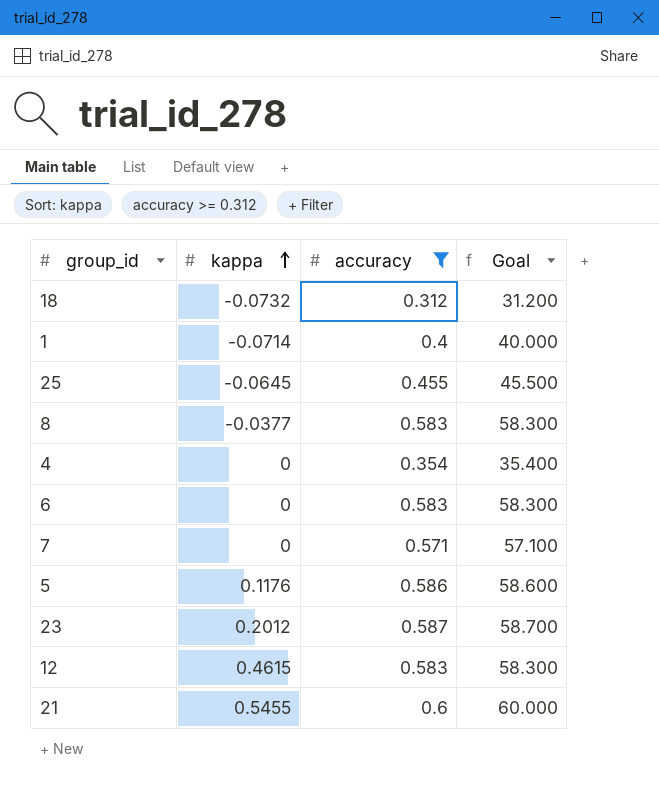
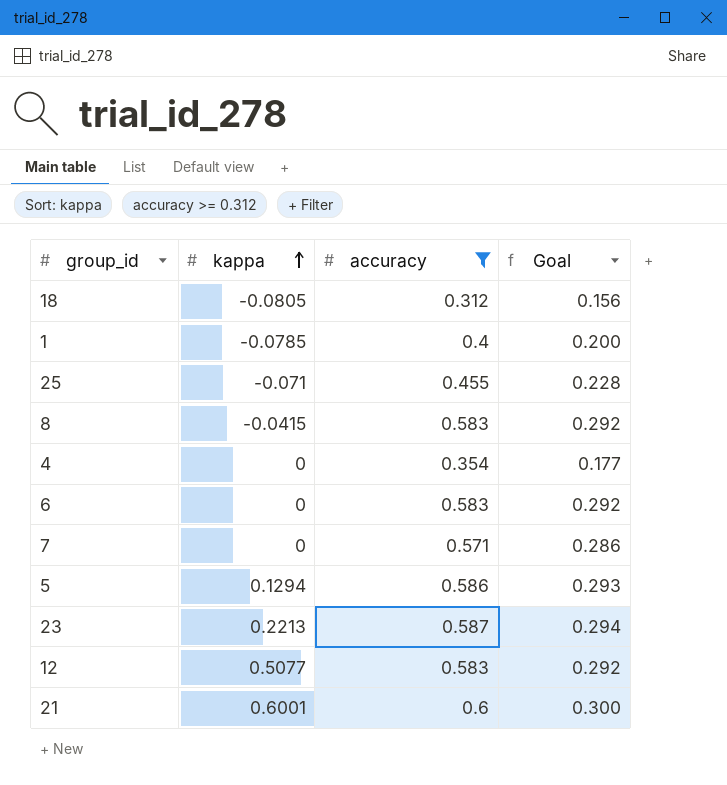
column Goal | formula: [accuracy] * 100 -> [accuracy] * 0.5
18 | kappa: -0.0732 -> -0.0805
1 | kappa: -0.0714 -> -0.0785
25 | kappa: -0.0645 -> -0.071
8 | kappa: -0.0377 -> -0.0415
5 | kappa: 0.1176 -> 0.1294
23 | kappa: 0.2012 -> 0.2213
12 | kappa: 0.4615 -> 0.5077
21 | kappa: 0.5455 -> 0.6001

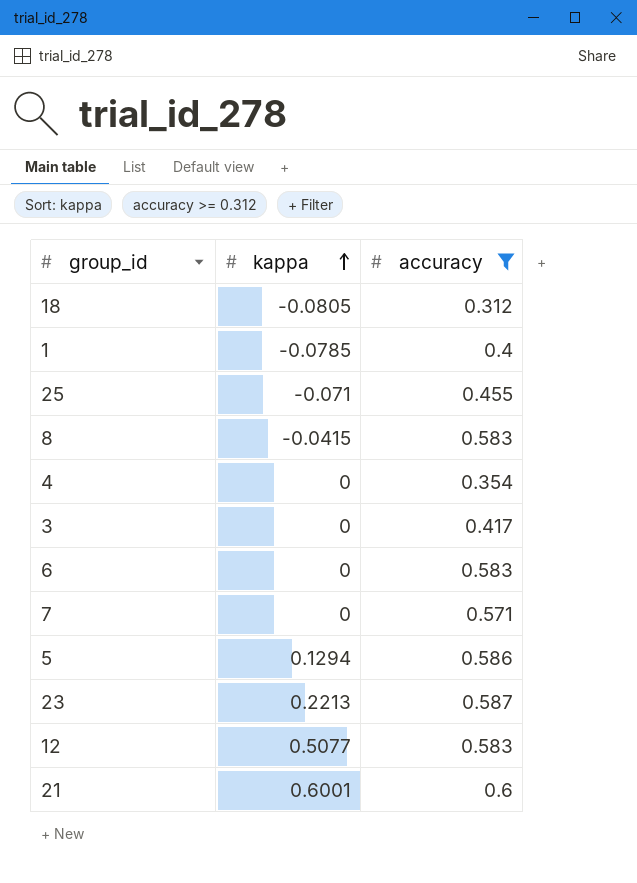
column Goal | formula: [accuracy] * 0.5 -> none
row 3: none -> 0 | 0.417

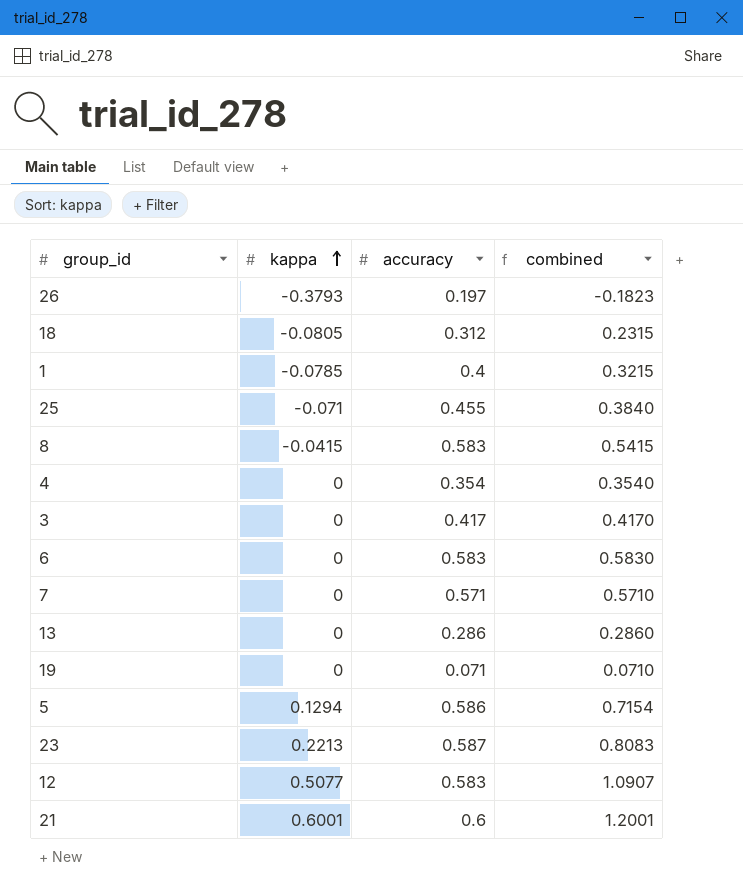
filter: accuracy >= 0.312 -> none
column combined | formula: none -> [kappa] + [accuracy]

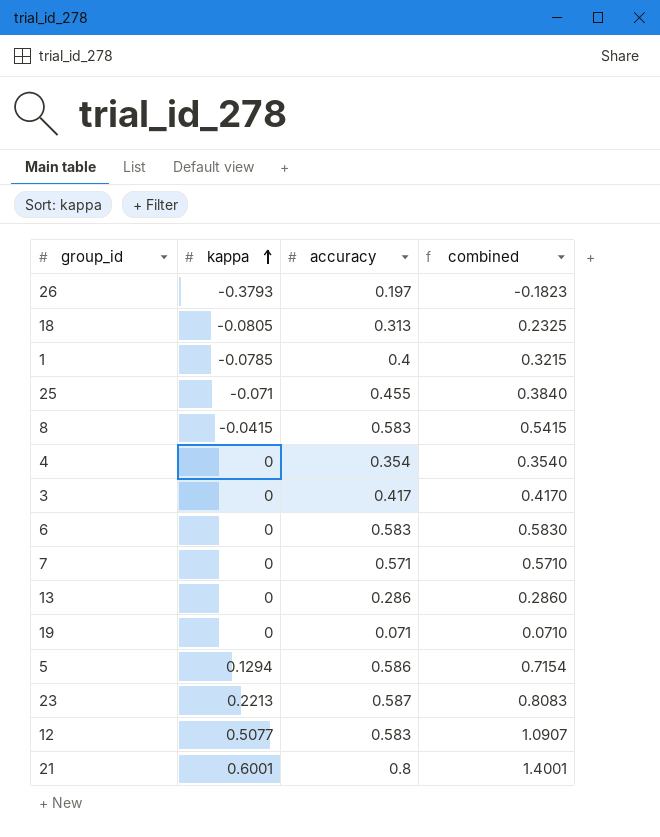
18 | accuracy: 0.312 -> 0.313
18 | combined: 0.2315 -> 0.2325
21 | accuracy: 0.6 -> 0.8
21 | combined: 1.2001 -> 1.4001

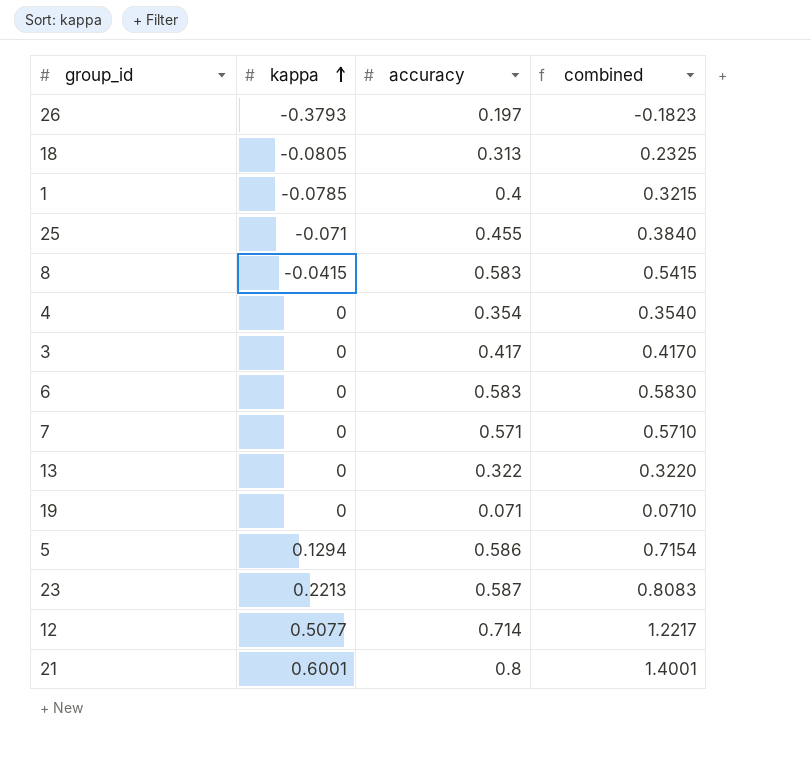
13 | accuracy: 0.286 -> 0.322
13 | combined: 0.2860 -> 0.3220
12 | accuracy: 0.583 -> 0.714
12 | combined: 1.0907 -> 1.2217

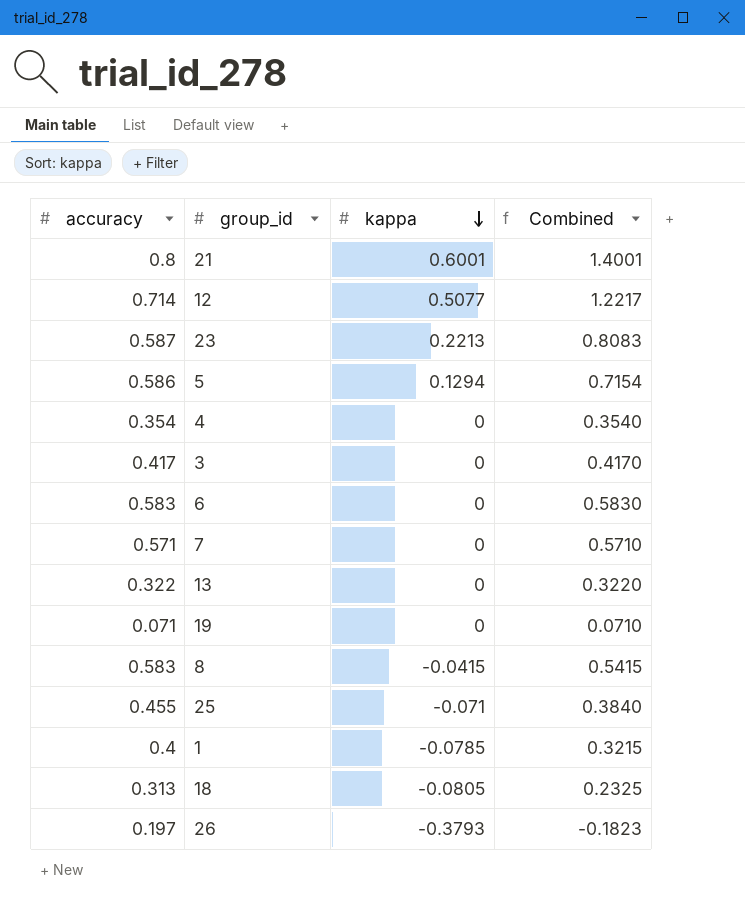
row order: kappa ascending -> kappa descending
column accuracy | position: 3 -> 1
column name: combined -> Combined

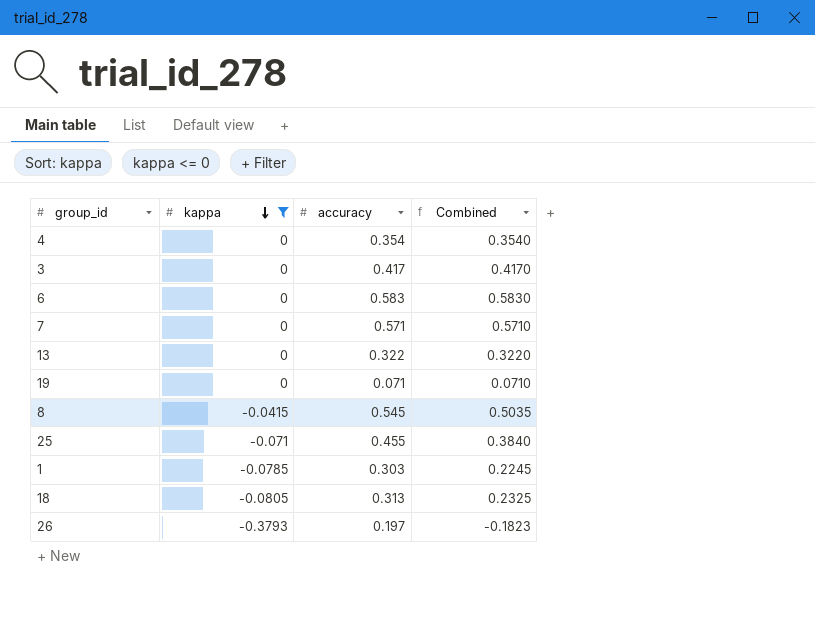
filter: none -> kappa <= 0
column accuracy | position: 1 -> 3
8 | accuracy: 0.583 -> 0.545
8 | Combined: 0.5415 -> 0.5035
1 | accuracy: 0.4 -> 0.303
1 | Combined: 0.3215 -> 0.2245

